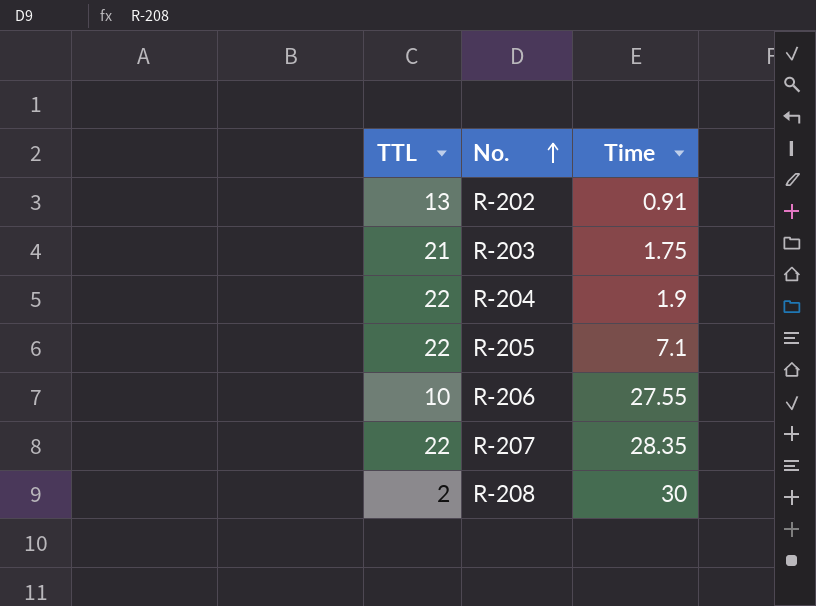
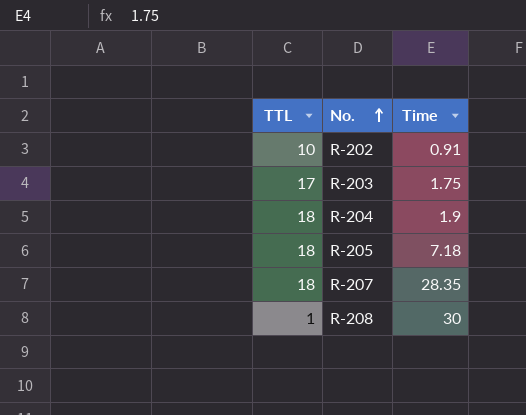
row R-206: 10 | 27.55 -> none
R-202 | TTL: 13 -> 10
R-203 | TTL: 21 -> 17
R-204 | TTL: 22 -> 18
R-205 | TTL: 22 -> 18
R-205 | Time: 7.1 -> 7.18
R-207 | TTL: 22 -> 18
R-208 | TTL: 2 -> 1

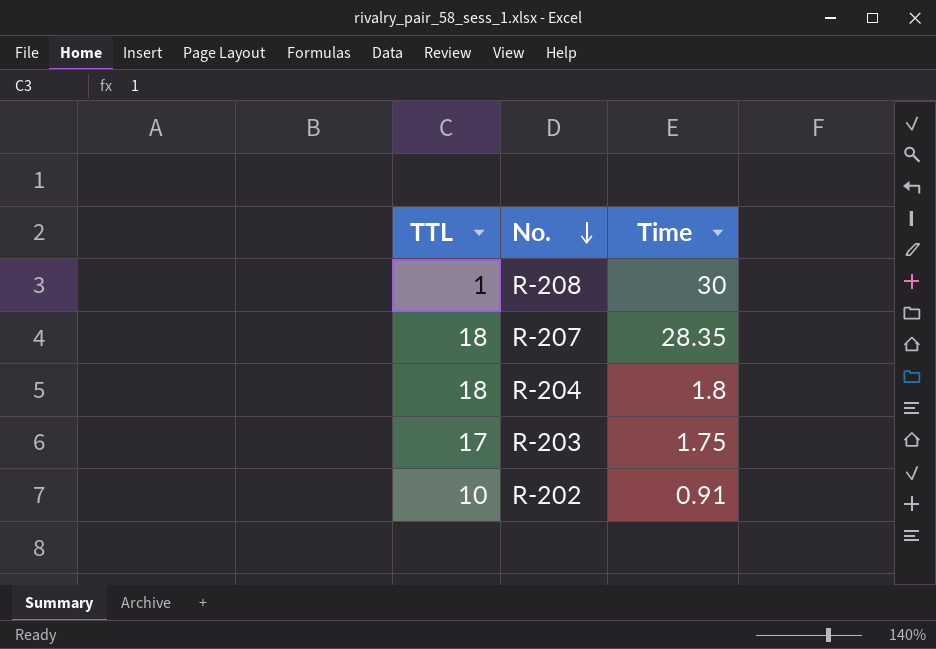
row order: No. ascending -> No. descending
row R-205: 18 | 7.18 -> none
R-204 | Time: 1.9 -> 1.8

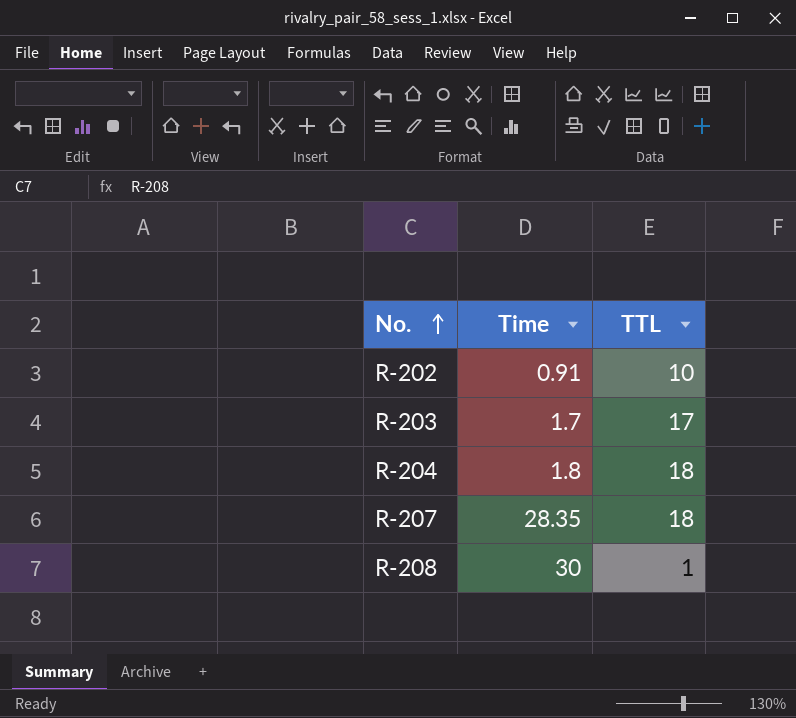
row order: No. descending -> No. ascending
column TTL | position: 1 -> 3
R-203 | Time: 1.75 -> 1.7

